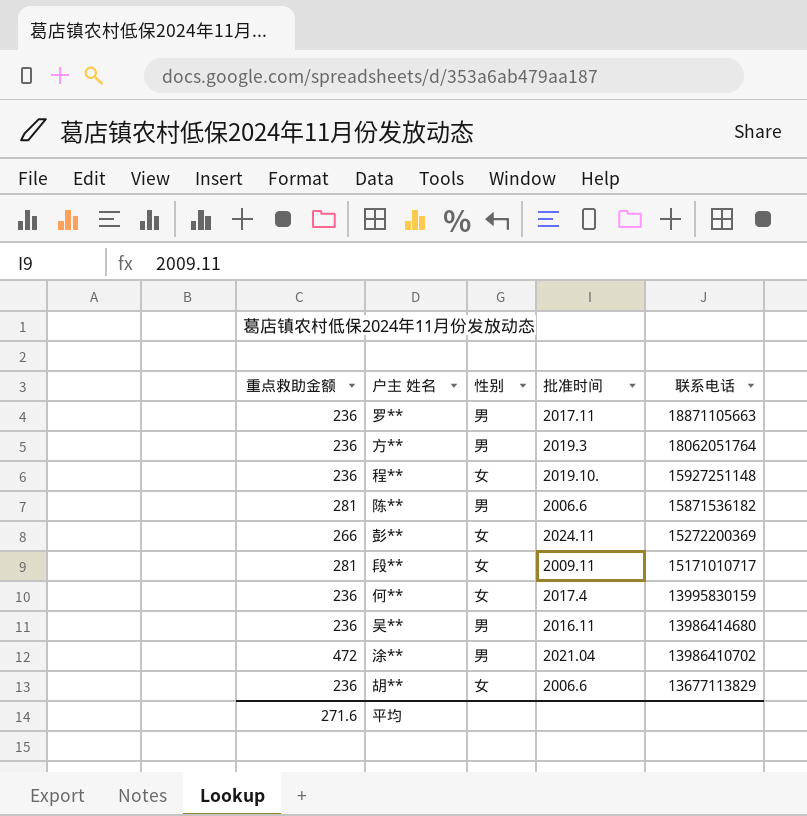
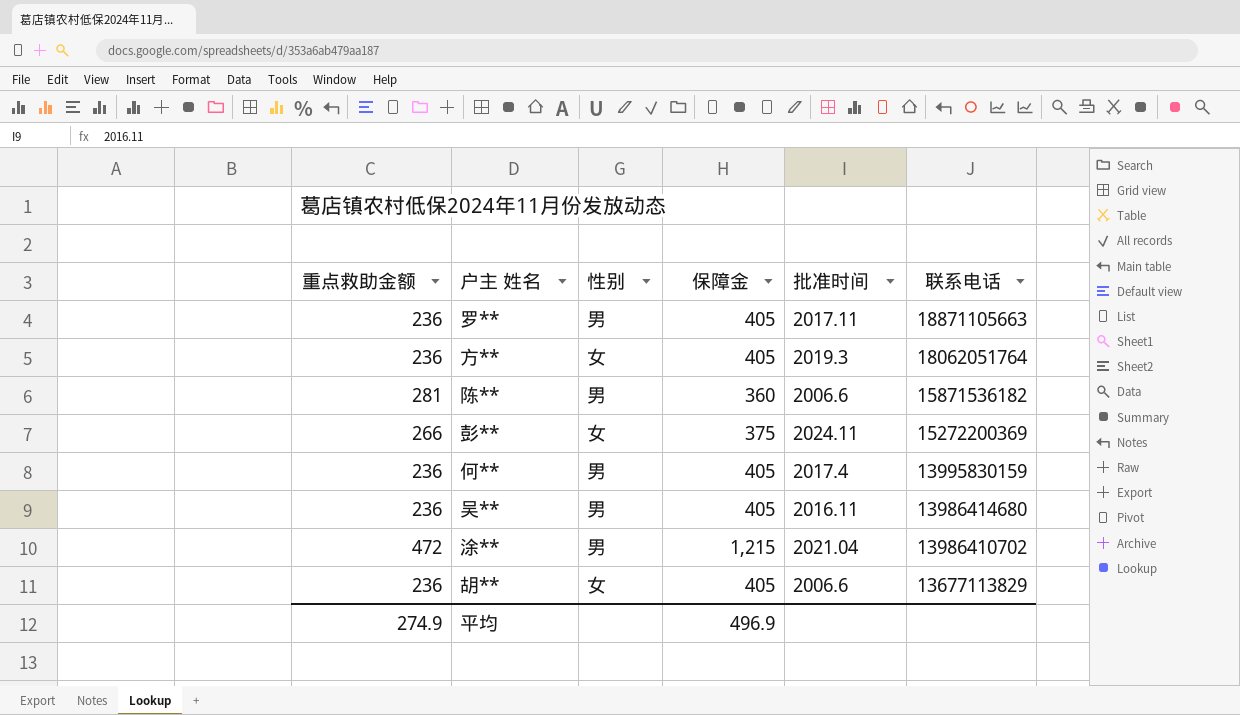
column 保障金 | position: none -> 4
row 程**: 236 | 女 | 2019.10. | 15927251148 -> none
row 段**: 281 | 女 | 2009.11 | 15171010717 -> none
方** | 性别: 男 -> 女
何** | 性别: 女 -> 男
平均 | 重点救助金额: 271.6 -> 274.9

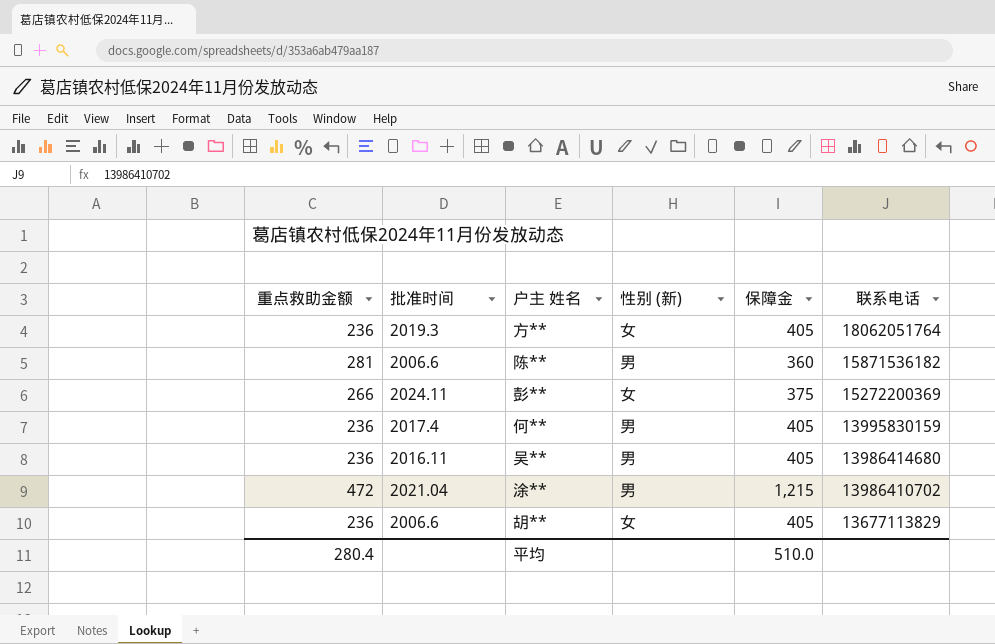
column 批准时间 | position: 5 -> 2
column name: 性别 -> 性别 (新)
row 罗**: 236 | 男 | 405 | 2017.11 | 18871105663 -> none
平均 | 重点救助金额: 274.9 -> 280.4
平均 | 保障金: 496.9 -> 510.0

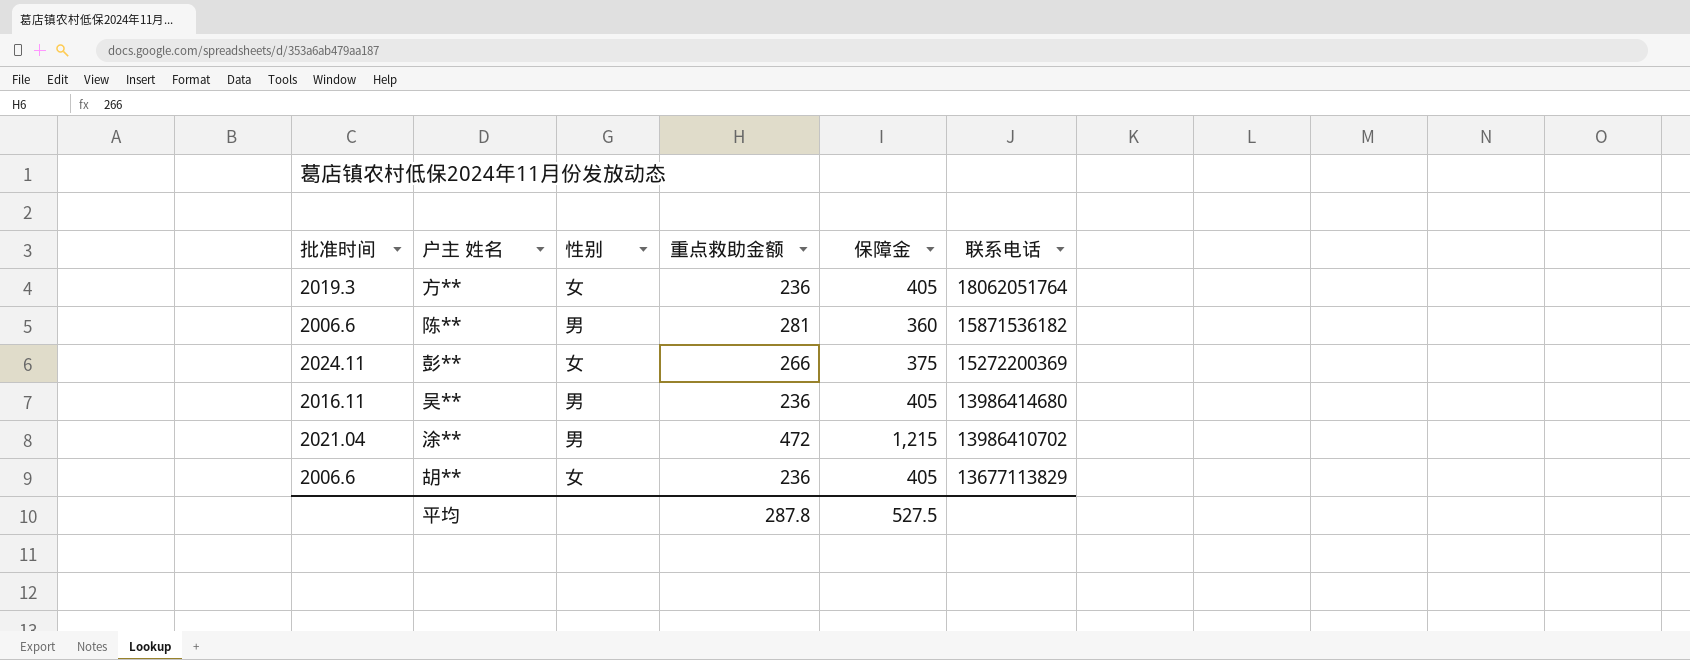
column name: 性别 (新) -> 性别
column 重点救助金额 | position: 1 -> 4
row 何**: 236 | 2017.4 | 男 | 405 | 13995830159 -> none
平均 | 重点救助金额: 280.4 -> 287.8
平均 | 保障金: 510.0 -> 527.5

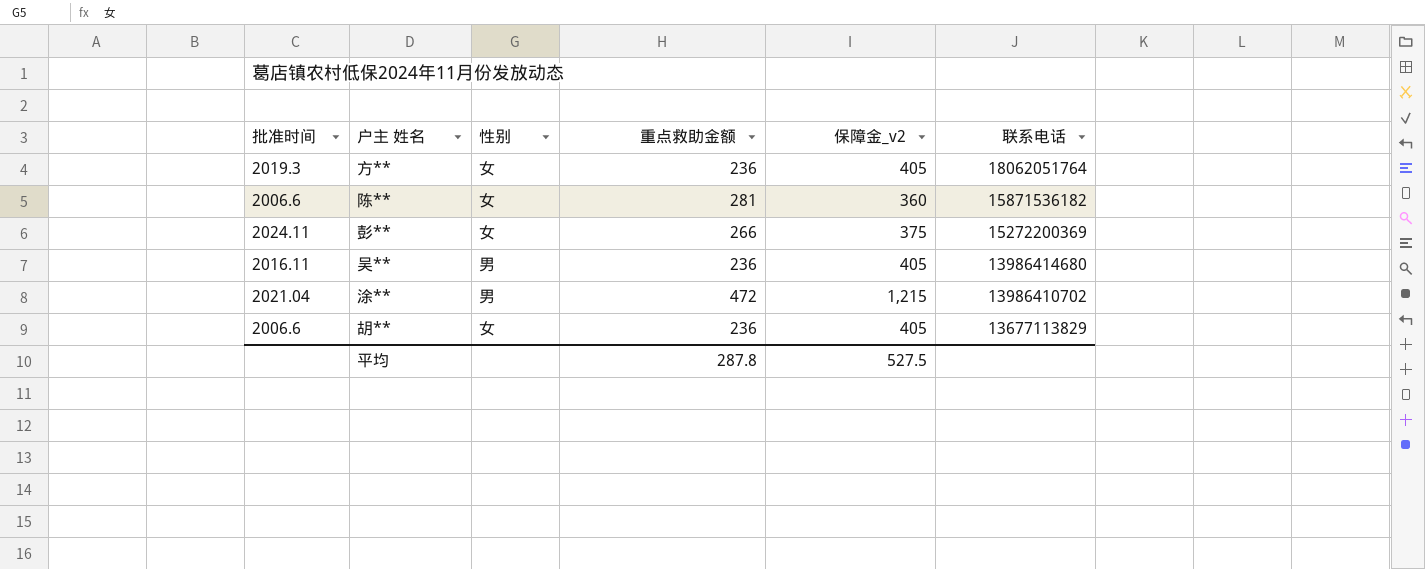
column name: 保障金 -> 保障金_v2
陈** | 性别: 男 -> 女

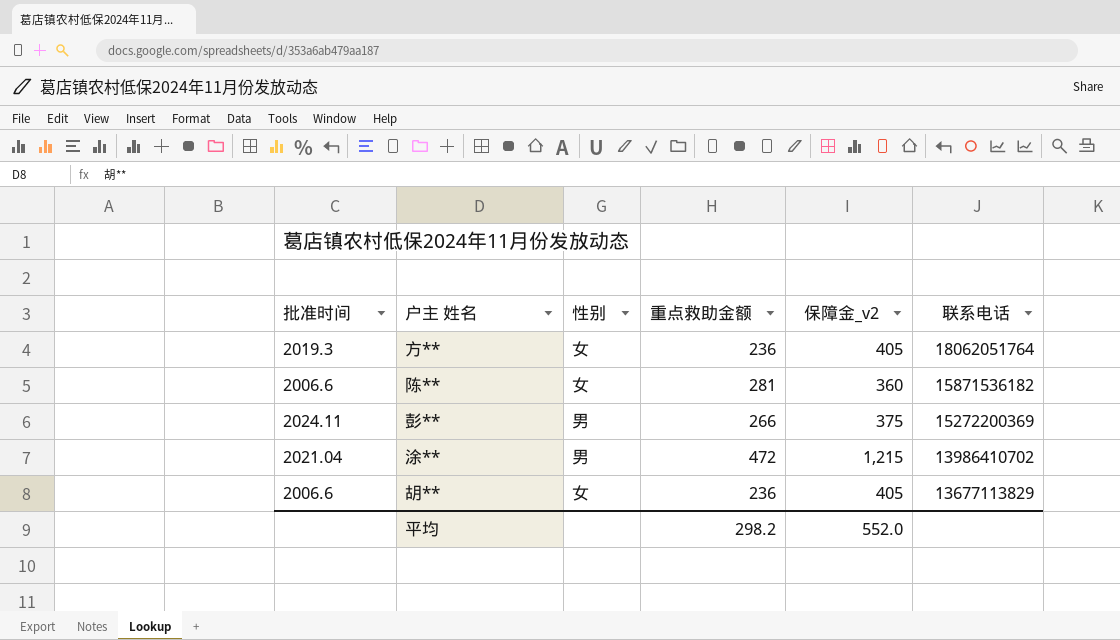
row 吴**: 2016.11 | 男 | 236 | 405 | 13986414680 -> none
彭** | 性别: 女 -> 男
平均 | 重点救助金额: 287.8 -> 298.2
平均 | 保障金_v2: 527.5 -> 552.0

